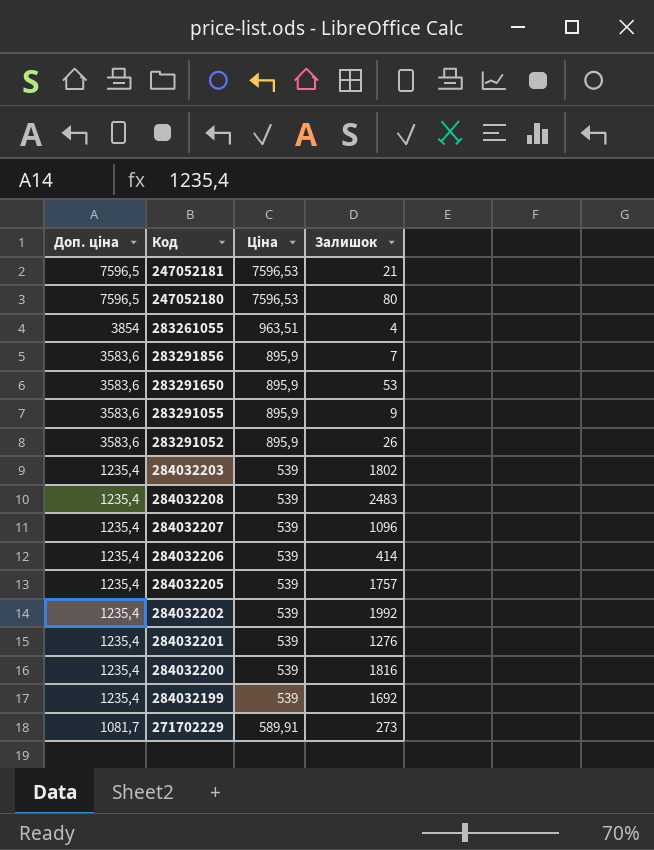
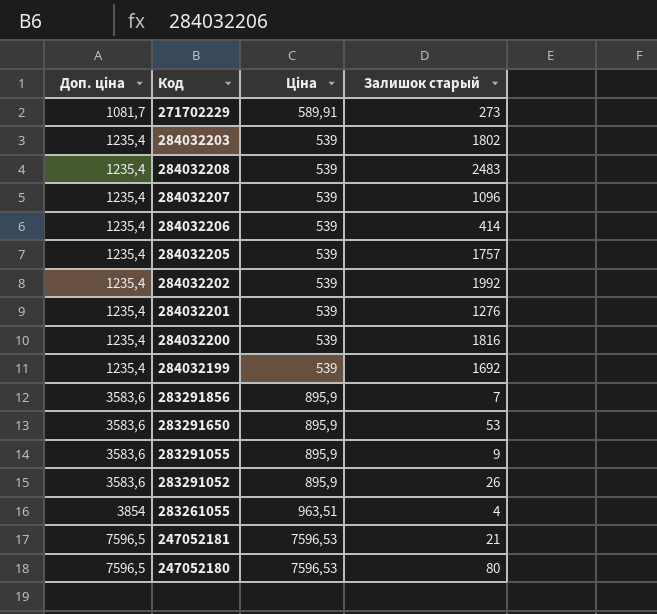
row order: Доп. ціна descending -> Доп. ціна ascending
column name: Залишок -> Залишок старый

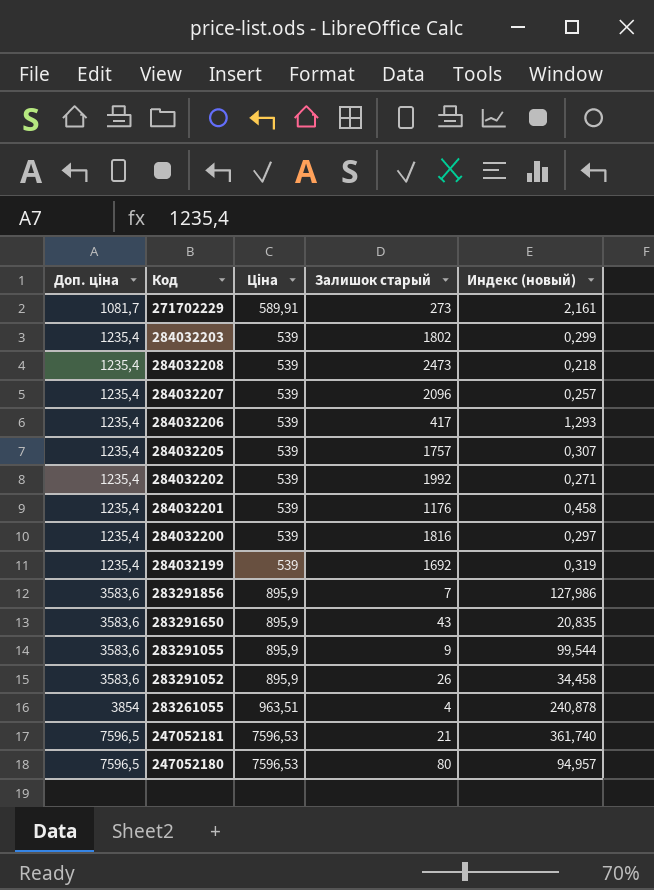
column Индекс (новый) | formula: none -> [Ціна] / [Залишок старый]
284032208 | Залишок старый: 2483 -> 2473
284032207 | Залишок старый: 1096 -> 2096
284032206 | Залишок старый: 414 -> 417
284032201 | Залишок старый: 1276 -> 1176
283291650 | Залишок старый: 53 -> 43

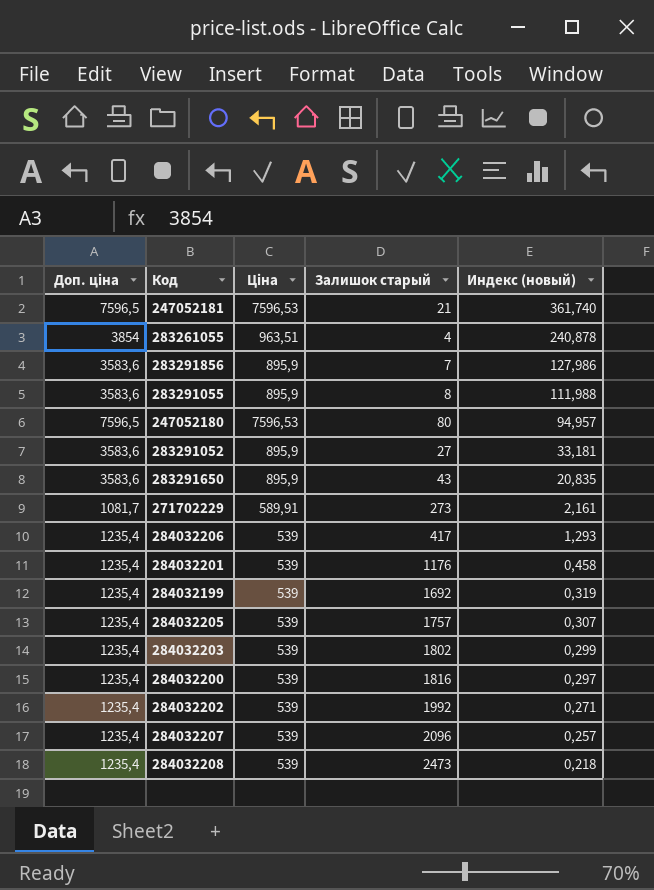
row order: Доп. ціна ascending -> Индекс (новый) descending
283291055 | Залишок старый: 9 -> 8
283291055 | Индекс (новый): 99,544 -> 111,988
283291052 | Залишок старый: 26 -> 27
283291052 | Индекс (новый): 34,458 -> 33,181

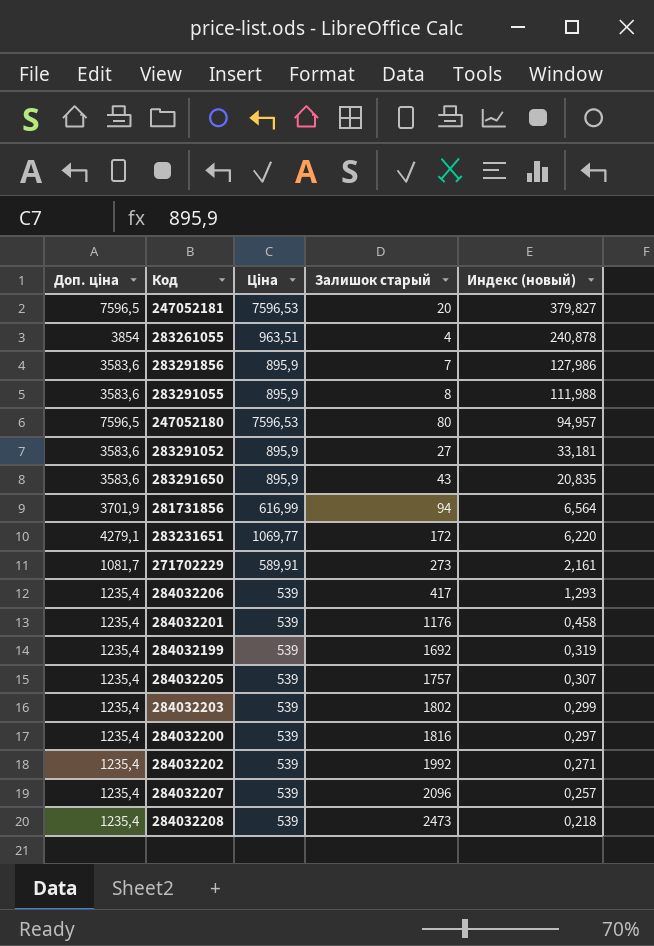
247052181 | Залишок старый: 21 -> 20
247052181 | Индекс (новый): 361,740 -> 379,827
row 281731856: none -> 3701,9 | 616,99 | 94 | 6,564
row 283231651: none -> 4279,1 | 1069,77 | 172 | 6,220

